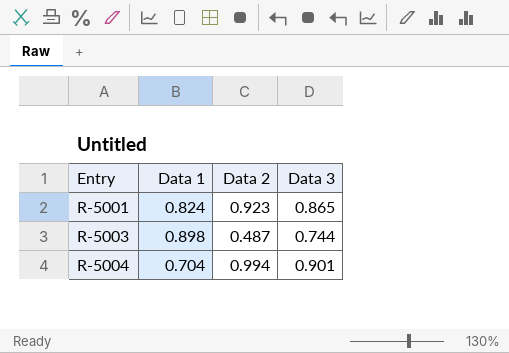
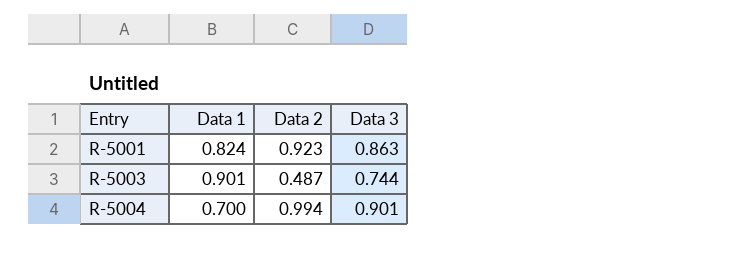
R-5001 | Data 3: 0.865 -> 0.863
R-5003 | Data 1: 0.898 -> 0.901
R-5004 | Data 1: 0.704 -> 0.700

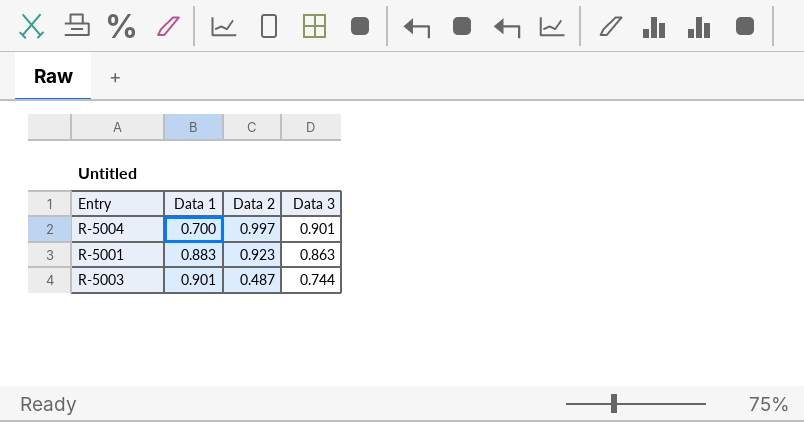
row order: Entry ascending -> Data 1 ascending
R-5004 | Data 2: 0.994 -> 0.997
R-5001 | Data 1: 0.824 -> 0.883

